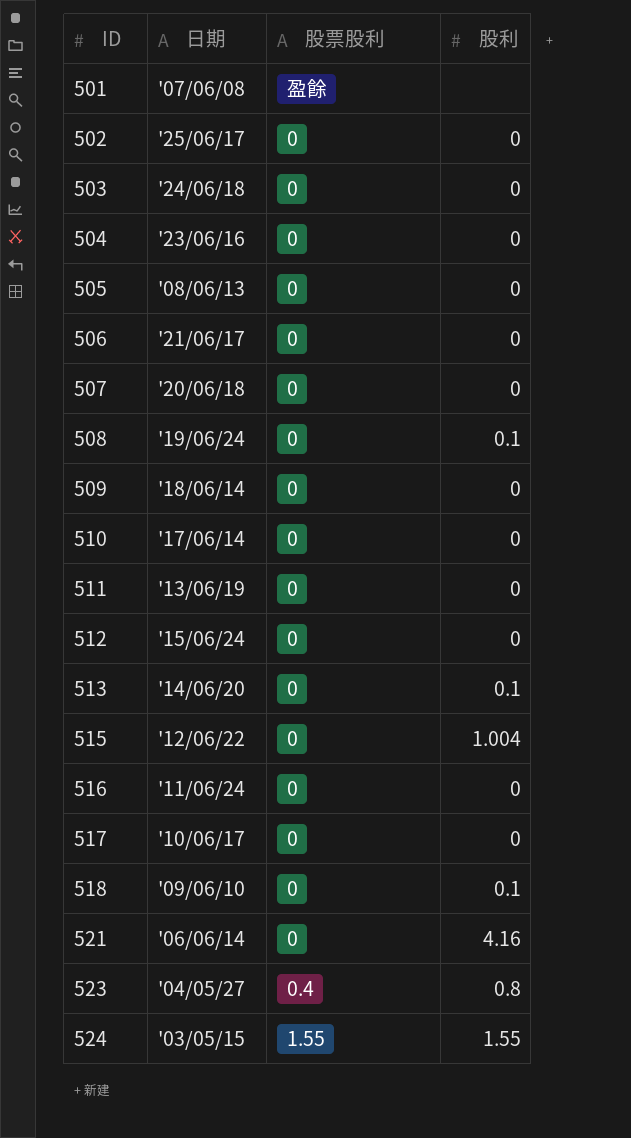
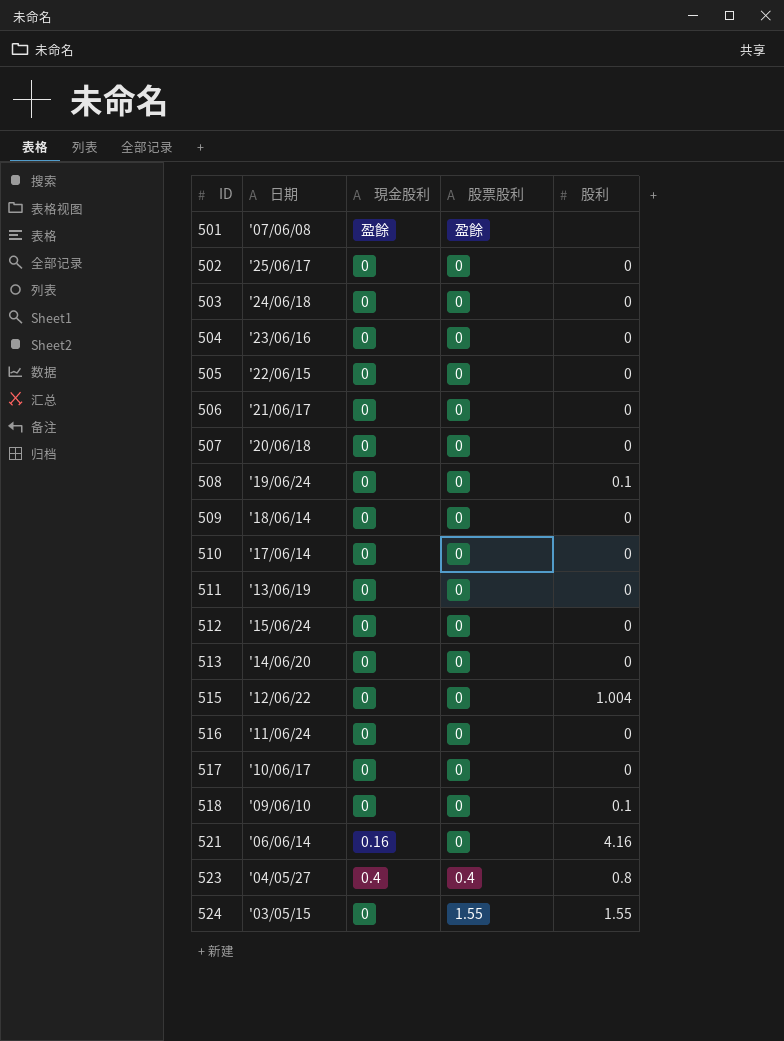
column 現金股利 | position: none -> 3
505 | 日期: '08/06/13 -> '22/06/15
513 | 股利: 0.1 -> 0

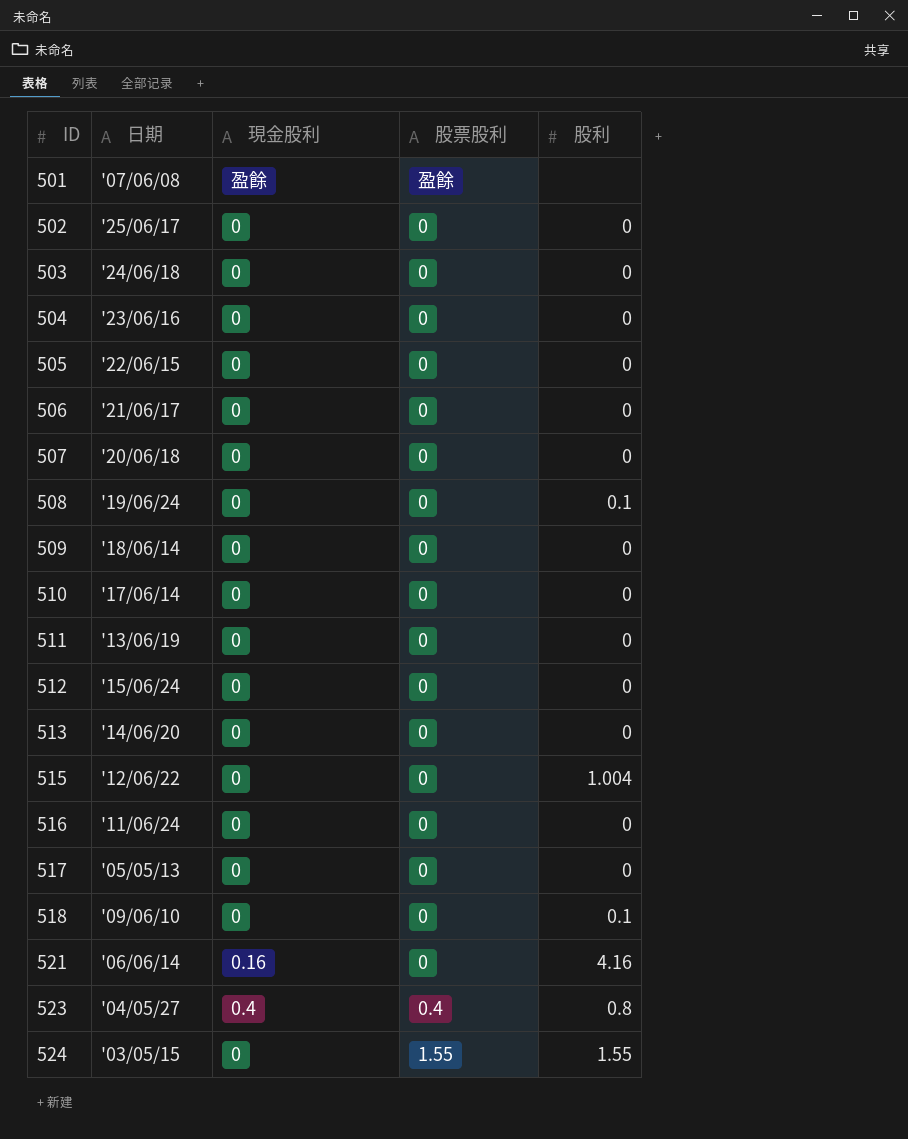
517 | 日期: '10/06/17 -> '05/05/13

